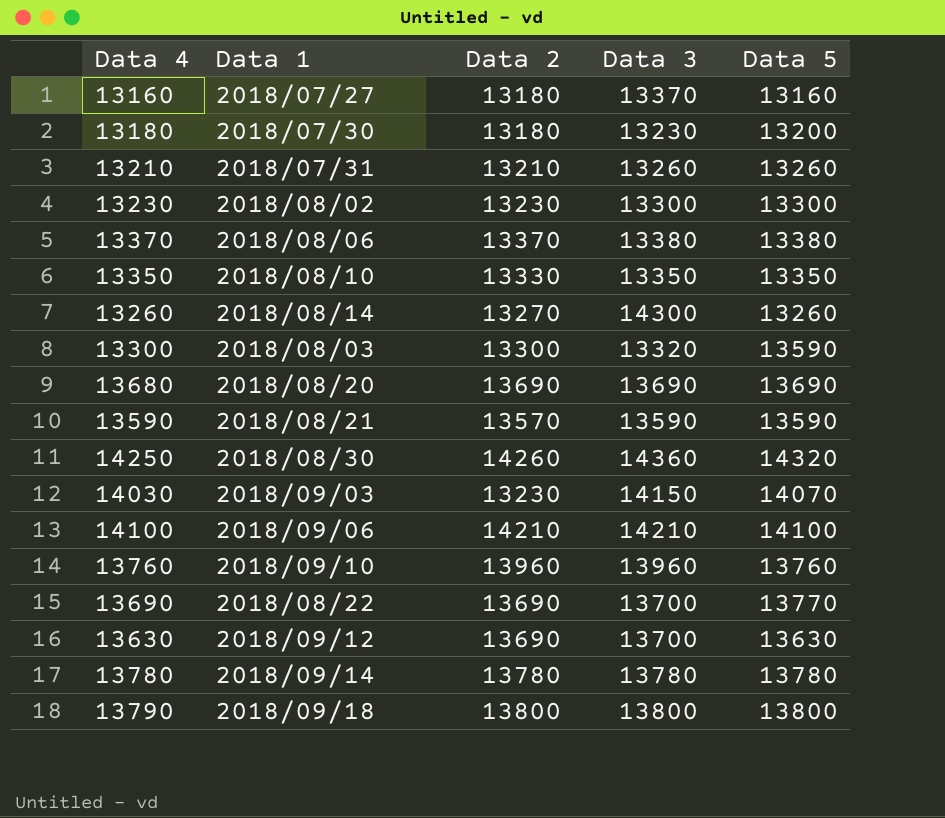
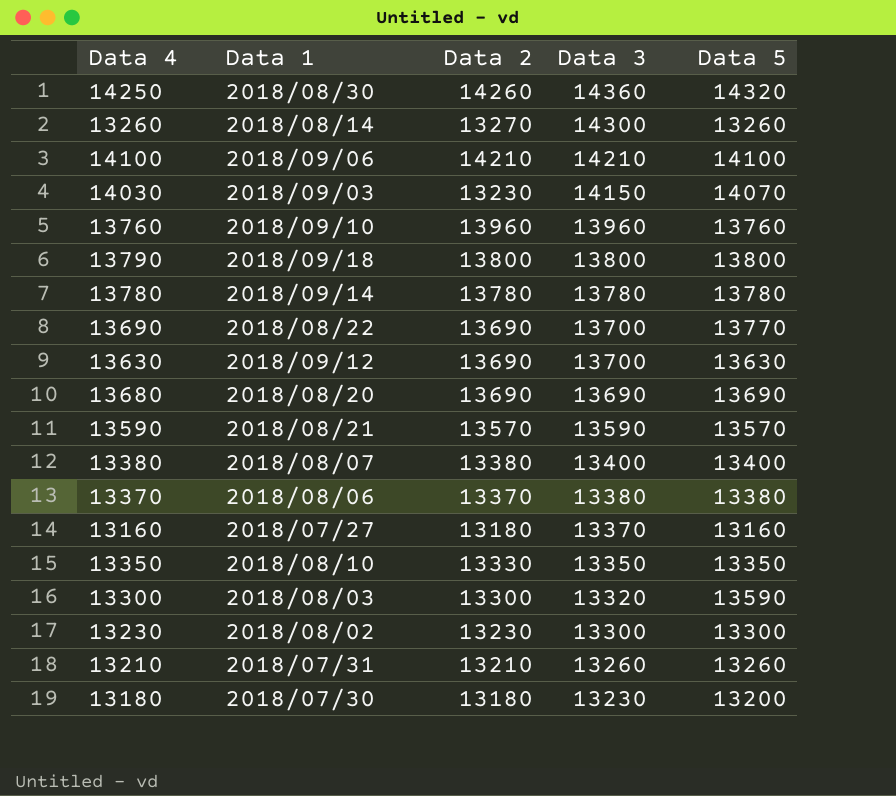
row order: none -> Data 3 descending
13590 | Data 5: 13590 -> 13570
row 13380: none -> 2018/08/07 | 13380 | 13400 | 13400

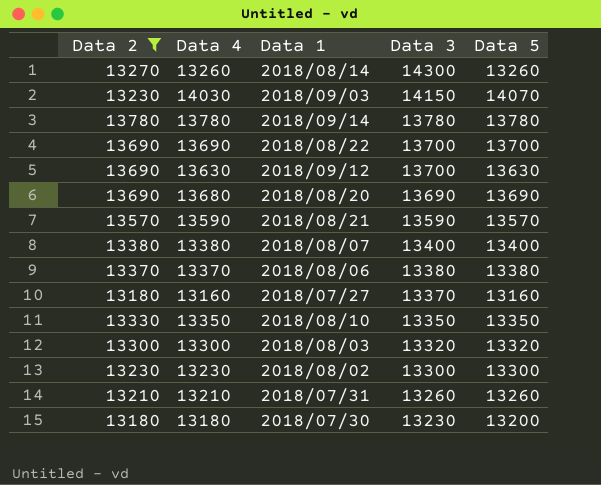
filter: none -> Data 2 <= 13780
column Data 2 | position: 3 -> 1
13690 | Data 5: 13770 -> 13700
13300 | Data 5: 13590 -> 13320

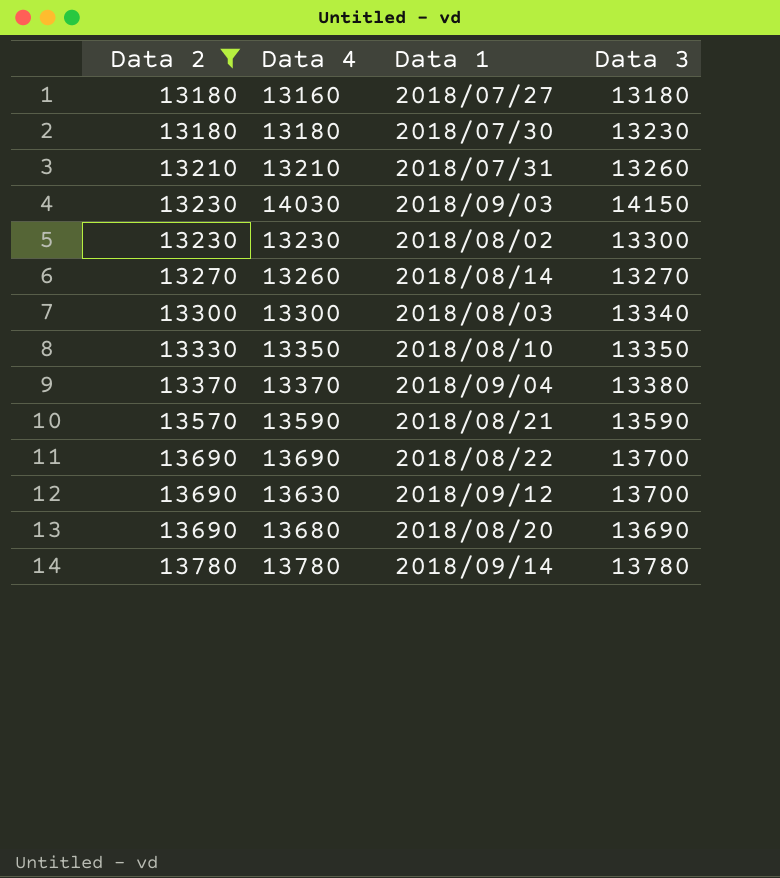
row order: Data 3 descending -> Data 2 ascending
column Data 5 | position: 5 -> none
row 13380: 13380 | 2018/08/07 | 13400 | 13400 -> none
13160 | Data 3: 13370 -> 13180
13260 | Data 3: 14300 -> 13270
13300 | Data 3: 13320 -> 13340
13370 | Data 1: 2018/08/06 -> 2018/09/04

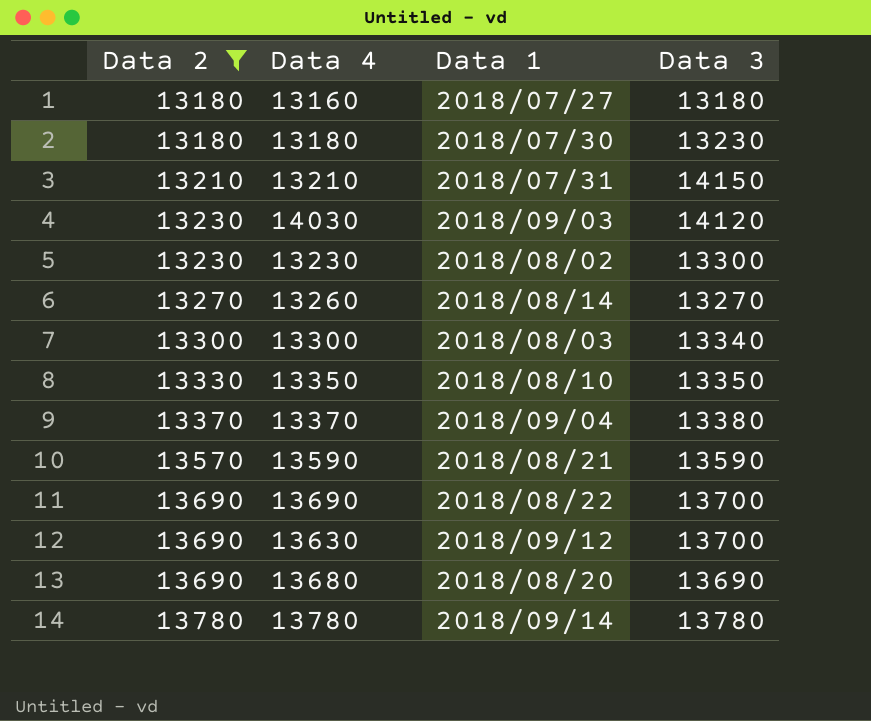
13210 | Data 3: 13260 -> 14150
14030 | Data 3: 14150 -> 14120

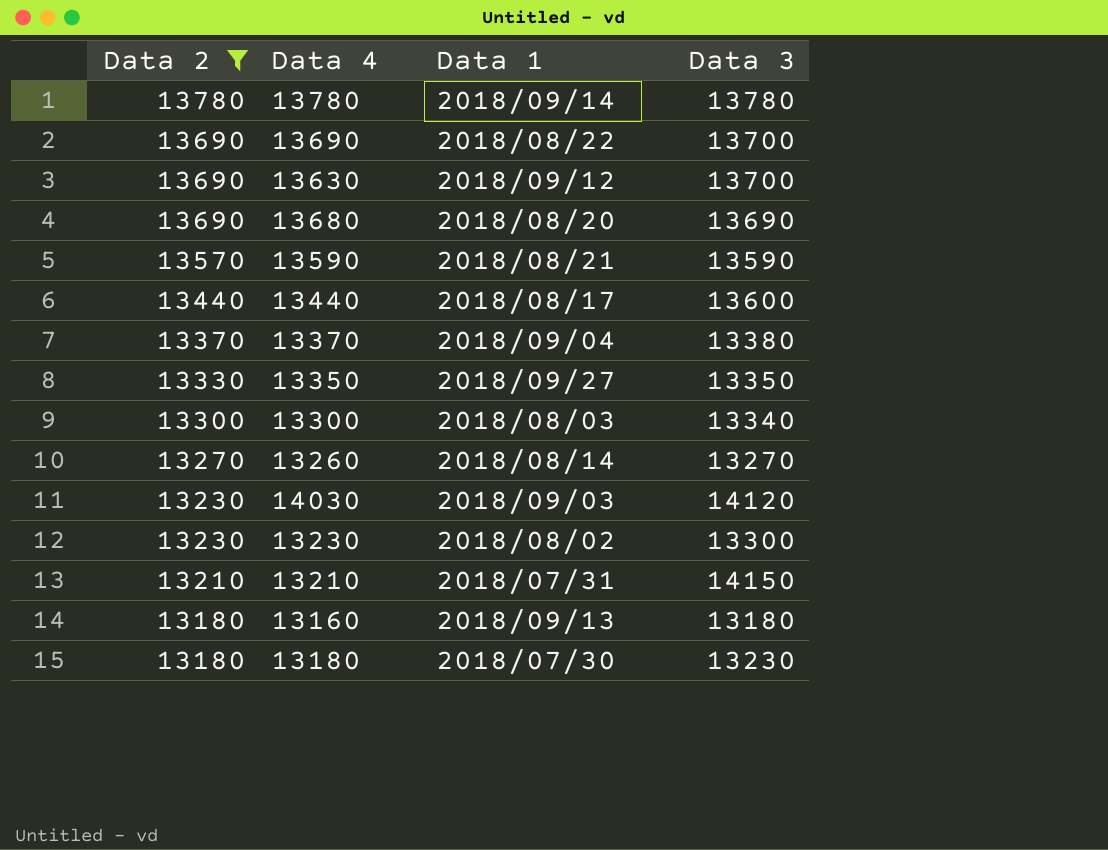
row order: Data 2 ascending -> Data 2 descending
row 13440: none -> 13440 | 2018/08/17 | 13600
13350 | Data 1: 2018/08/10 -> 2018/09/27
13160 | Data 1: 2018/07/27 -> 2018/09/13

